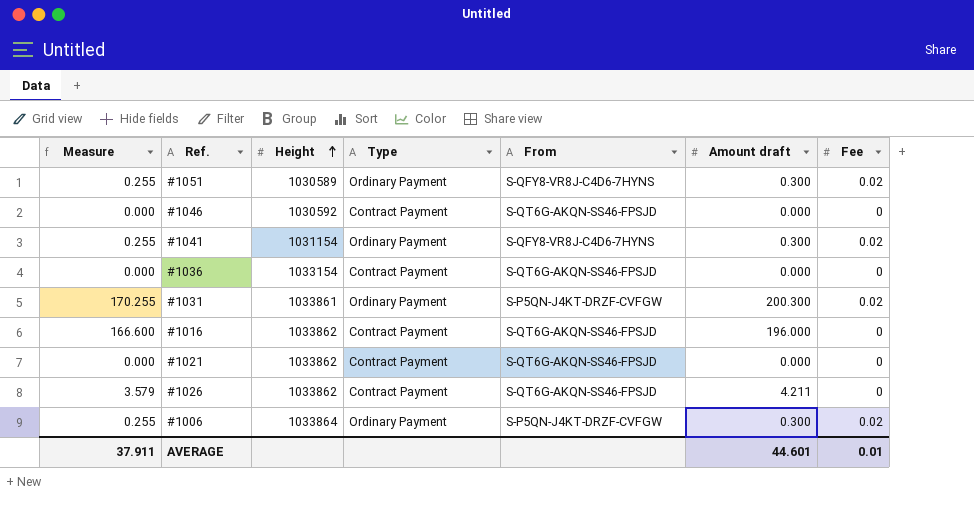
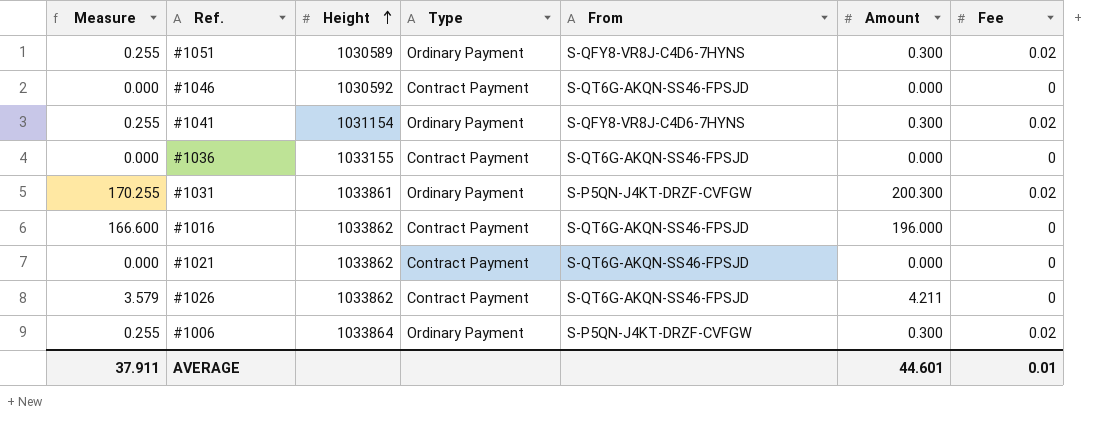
column name: Amount draft -> Amount
#1036 | Height: 1033154 -> 1033155

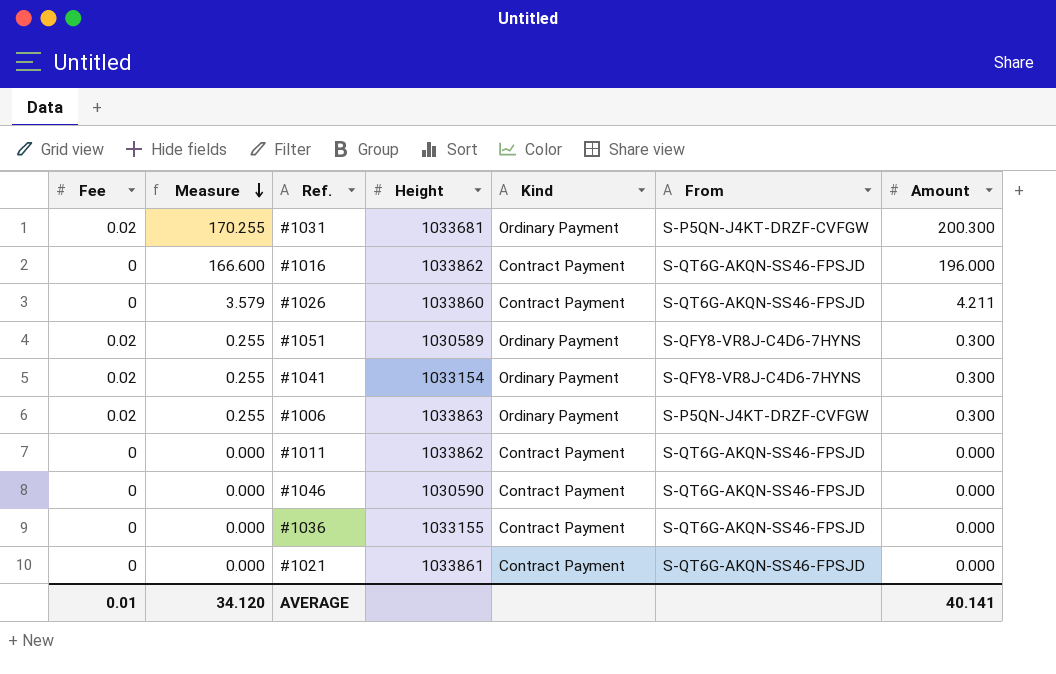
row order: Height ascending -> Measure descending
column Fee | position: 7 -> 1
column name: Type -> Kind
#1031 | Height: 1033861 -> 1033681
#1026 | Height: 1033862 -> 1033860
#1041 | Height: 1031154 -> 1033154
#1006 | Height: 1033864 -> 1033863
row #1011: none -> 0 | 0.000 | 1033862 | Contract Payment | S-QT6G-AKQN-SS46-FPSJD | 0.000
#1046 | Height: 1030592 -> 1030590
#1021 | Height: 1033862 -> 1033861
AVERAGE | Measure: 37.911 -> 34.120
AVERAGE | Amount: 44.601 -> 40.141

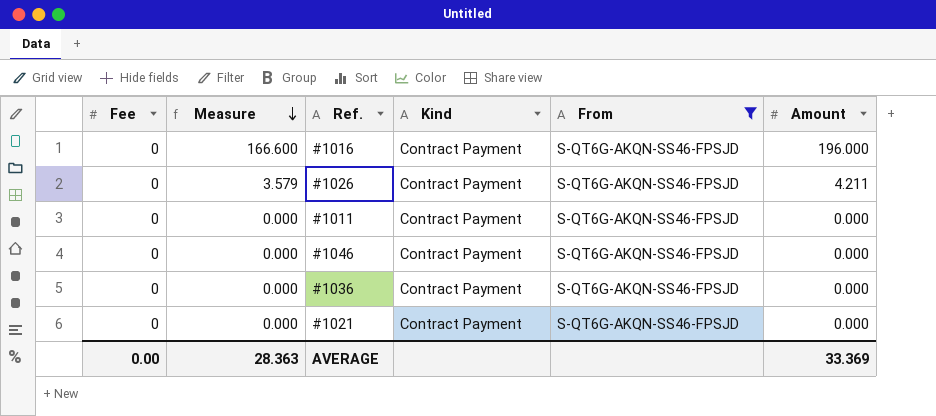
filter: none -> From = S-QT6G-AKQN-SS46-FPSJD
column Height | position: 4 -> none
AVERAGE | Fee: 0.01 -> 0.00
AVERAGE | Measure: 34.120 -> 28.363
AVERAGE | Amount: 40.141 -> 33.369

